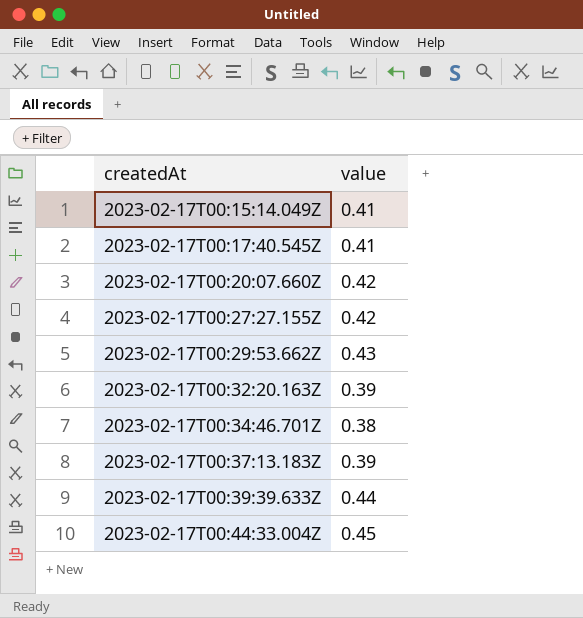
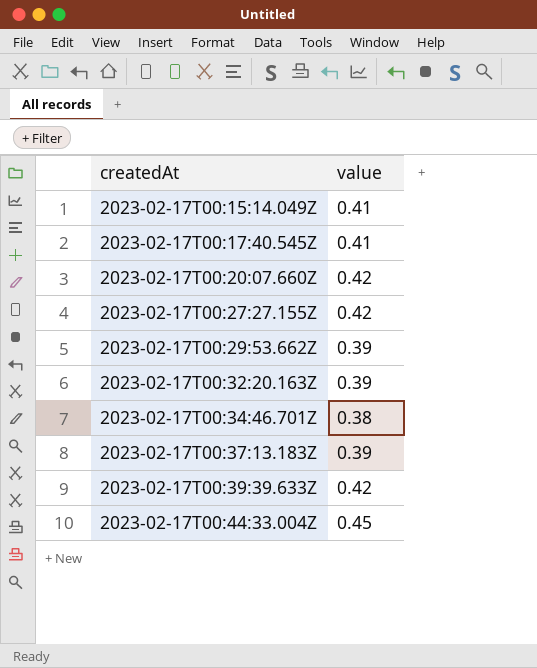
2023-02-17T00:29:53.662Z | value: 0.43 -> 0.39
2023-02-17T00:39:39.633Z | value: 0.44 -> 0.42

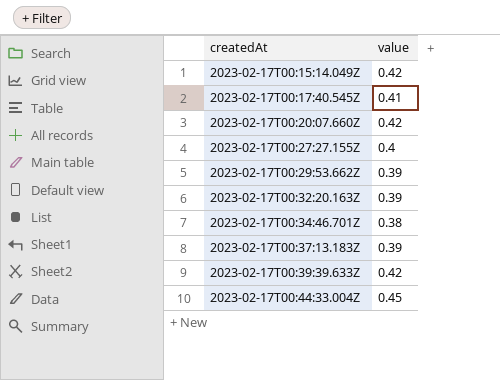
2023-02-17T00:15:14.049Z | value: 0.41 -> 0.42
2023-02-17T00:27:27.155Z | value: 0.42 -> 0.4

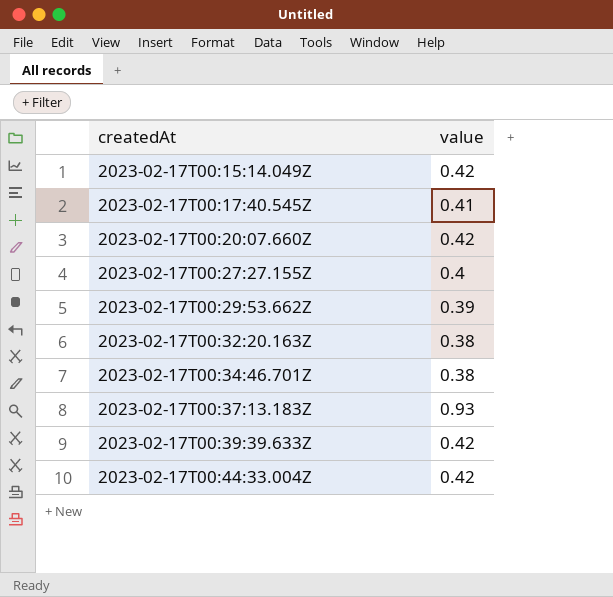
2023-02-17T00:32:20.163Z | value: 0.39 -> 0.38
2023-02-17T00:37:13.183Z | value: 0.39 -> 0.93
2023-02-17T00:44:33.004Z | value: 0.45 -> 0.42

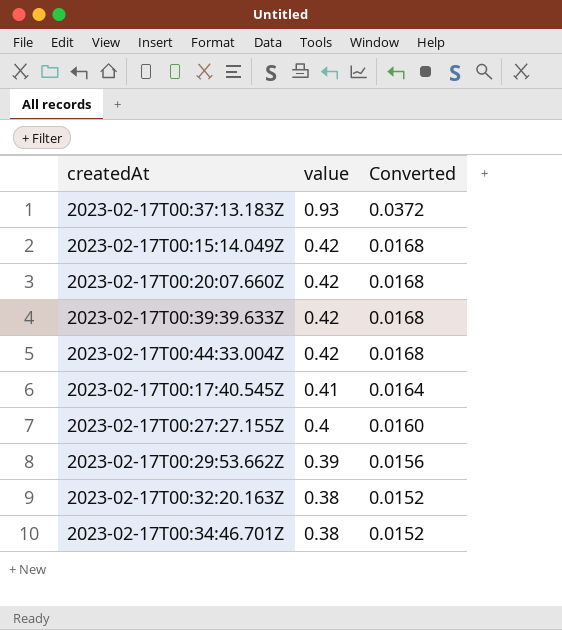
row order: createdAt ascending -> value descending
column Converted | formula: none -> [value] * 0.04

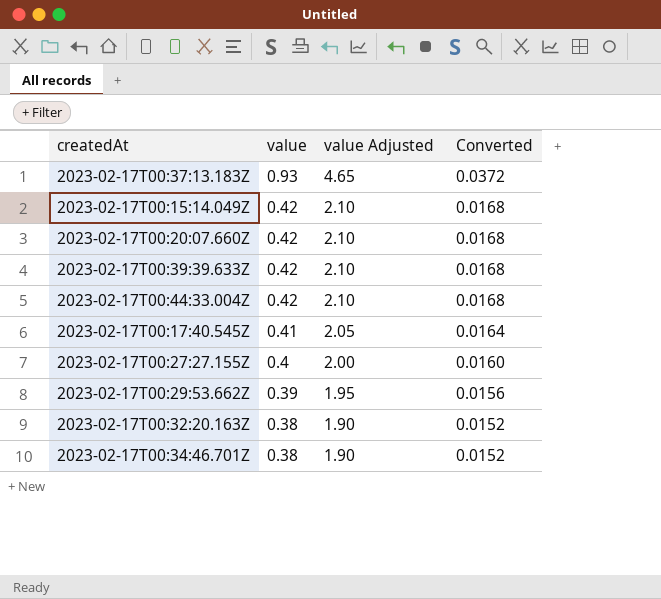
column value Adjusted | formula: none -> [value] * 5

